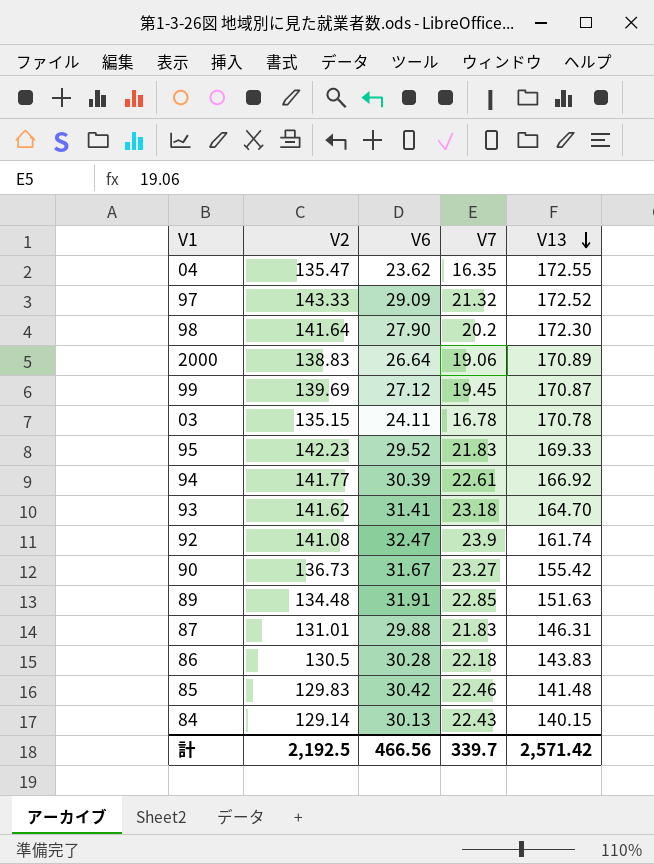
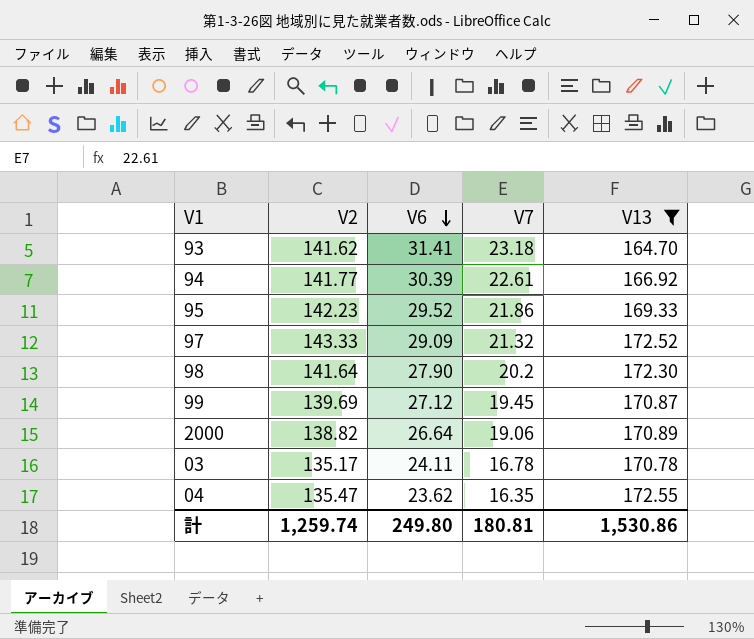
filter: none -> V13 >= 164.70
row order: V13 descending -> V6 descending
95 | V7: 21.83 -> 21.86
2000 | V2: 138.83 -> 138.82
03 | V2: 135.15 -> 135.17
計 | V2: 2,192.5 -> 1,259.74
計 | V6: 466.56 -> 249.80
計 | V7: 339.7 -> 180.81
計 | V13: 2,571.42 -> 1,530.86

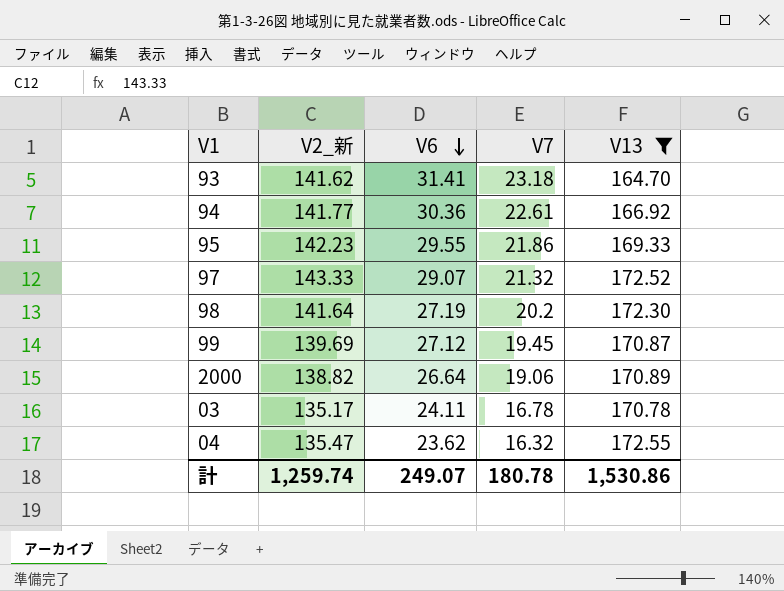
column name: V2 -> V2_新
94 | V6: 30.39 -> 30.36
95 | V6: 29.52 -> 29.55
97 | V6: 29.09 -> 29.07
98 | V6: 27.90 -> 27.19
04 | V7: 16.35 -> 16.32
計 | V6: 249.80 -> 249.07
計 | V7: 180.81 -> 180.78

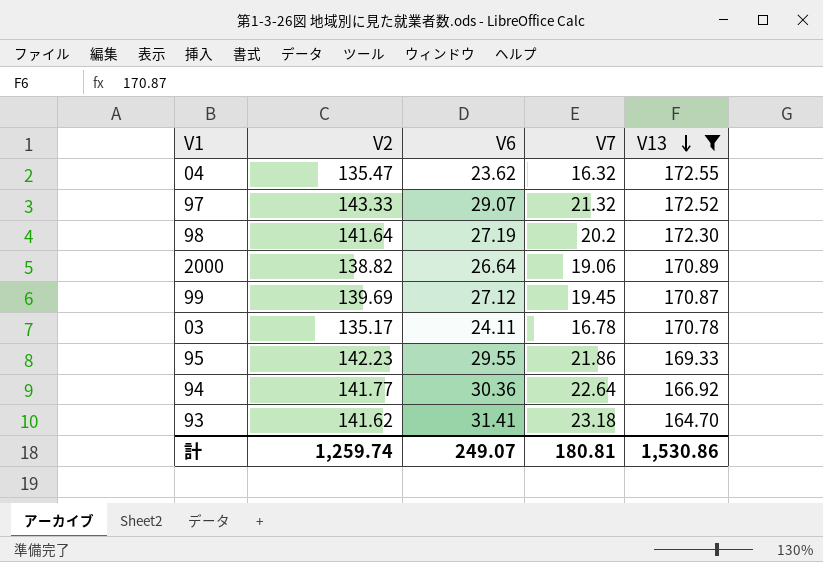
row order: V6 descending -> V13 descending
column name: V2_新 -> V2
94 | V7: 22.61 -> 22.64
計 | V7: 180.78 -> 180.81

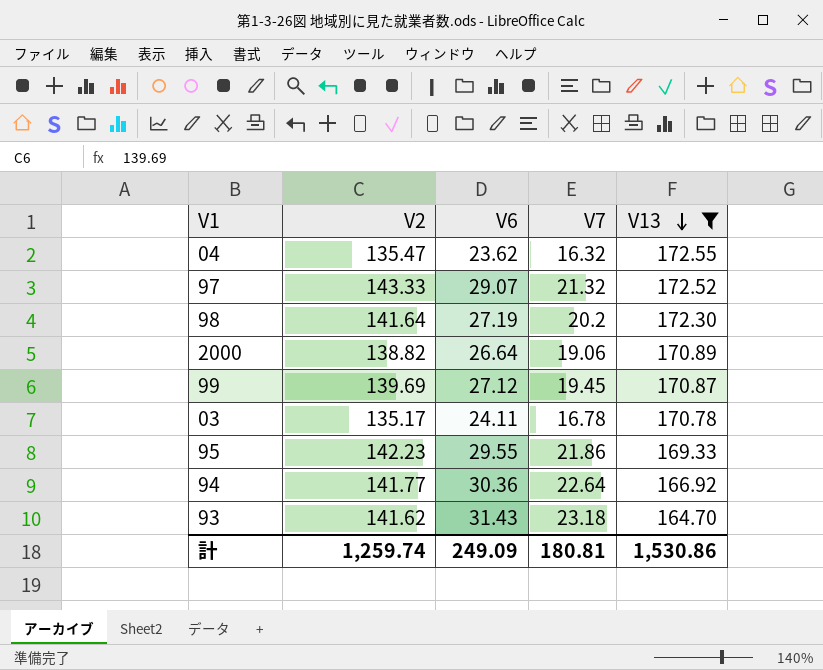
93 | V6: 31.41 -> 31.43
計 | V6: 249.07 -> 249.09

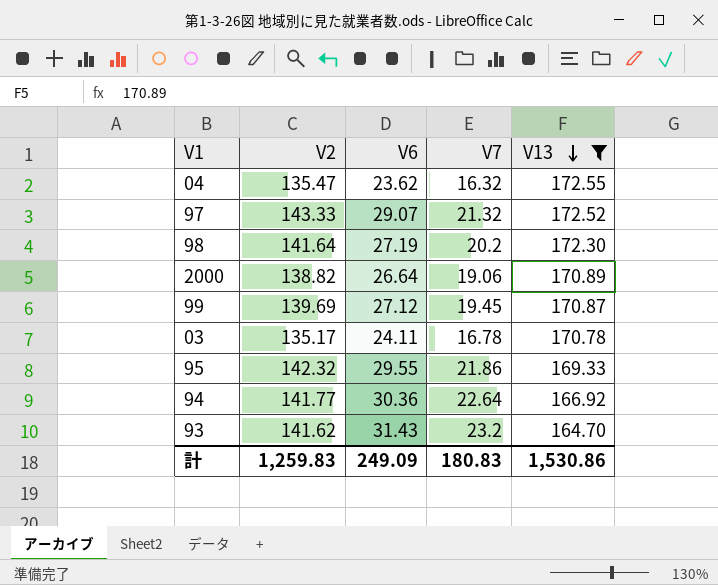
95 | V2: 142.23 -> 142.32
93 | V7: 23.18 -> 23.2
計 | V2: 1,259.74 -> 1,259.83
計 | V7: 180.81 -> 180.83

